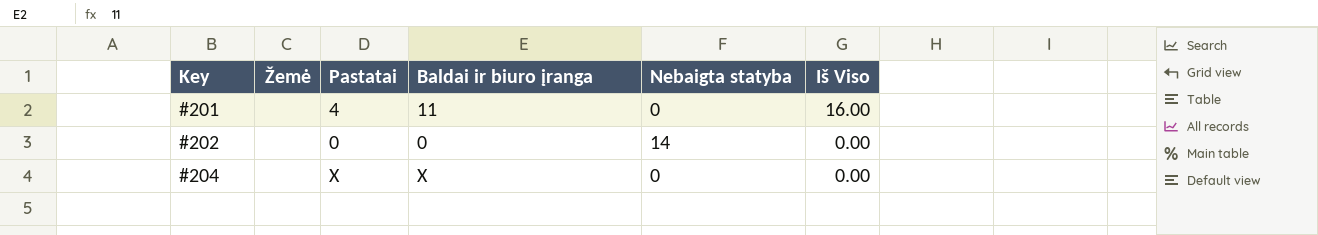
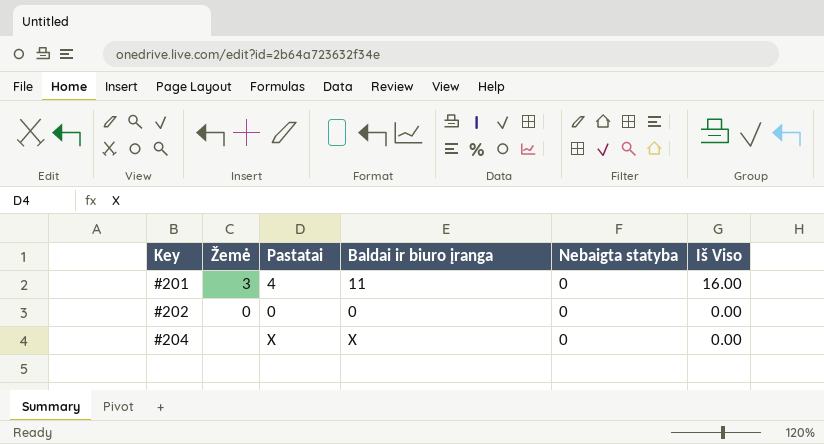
#201 | Žemė: none -> 3
#202 | Žemė: none -> 0
#202 | Nebaigta statyba: 14 -> 0

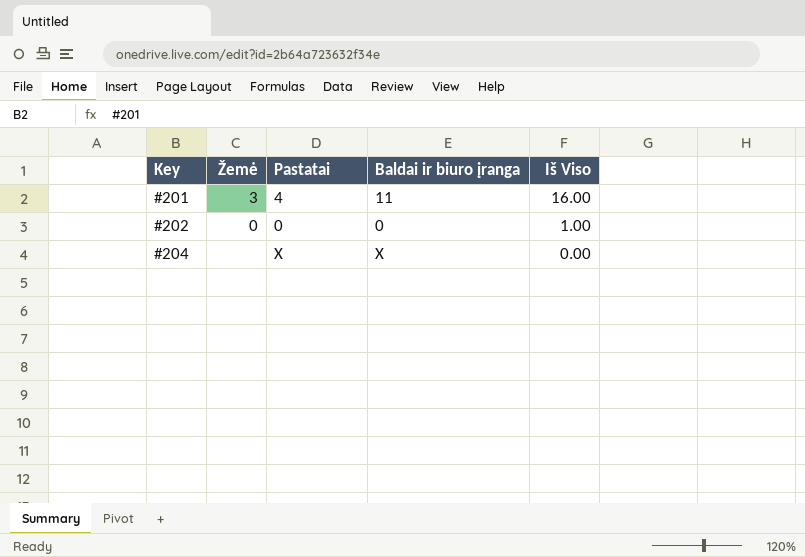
column Nebaigta statyba | position: 5 -> none
#202 | Iš Viso: 0.00 -> 1.00

